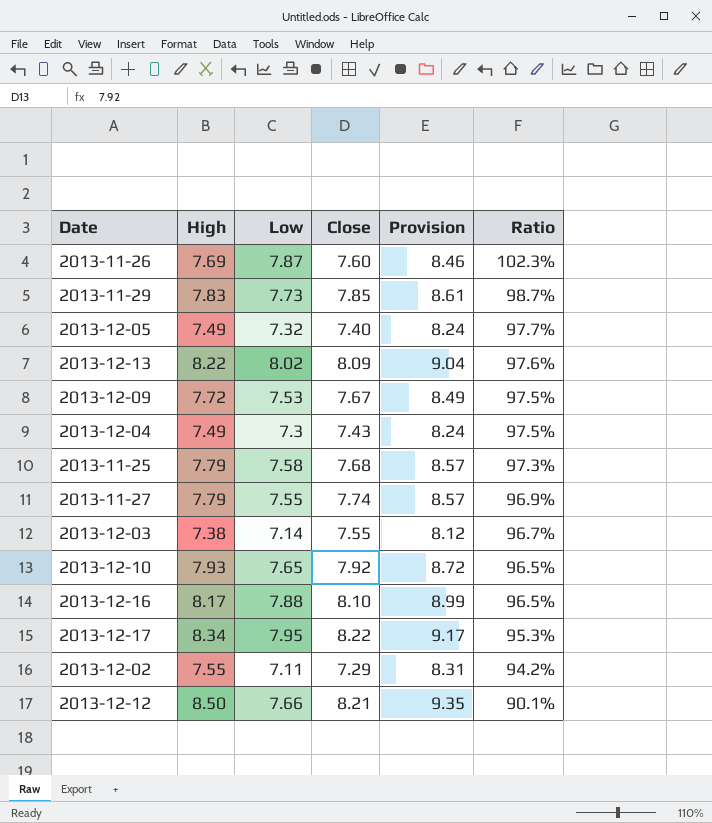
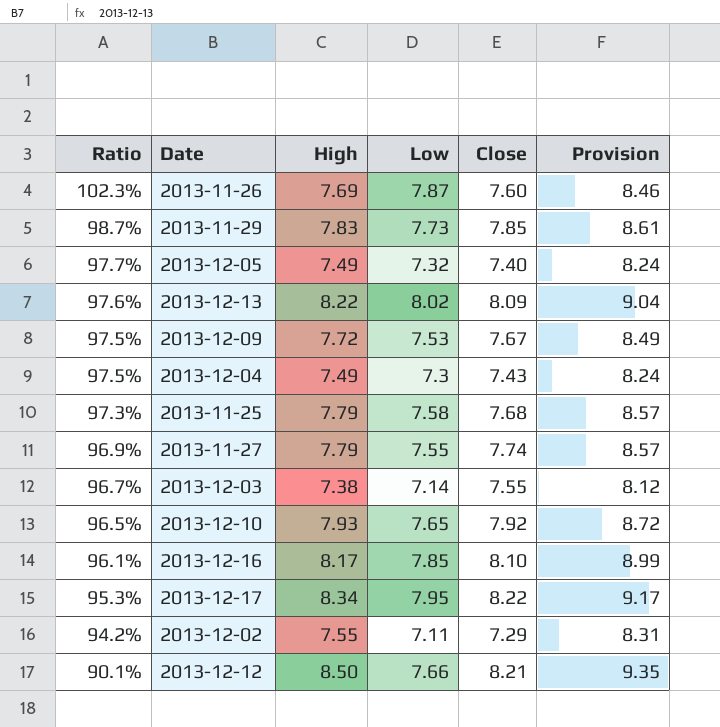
column Ratio | position: 6 -> 1
2013-12-16 | Ratio: 96.5% -> 96.1%
2013-12-16 | Low: 7.88 -> 7.85

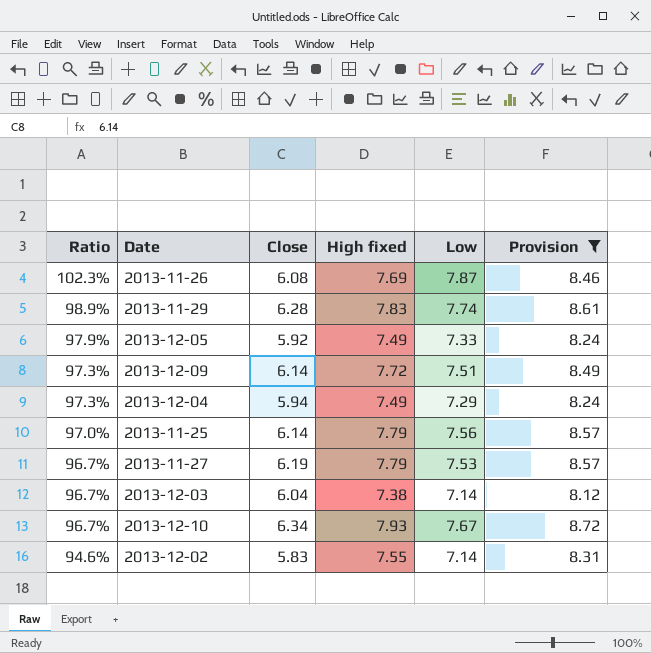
filter: none -> Provision <= 8.72
column Close | position: 5 -> 3
column name: High -> High fixed
2013-11-26 | Close: 7.60 -> 6.08
2013-11-29 | Ratio: 98.7% -> 98.9%
2013-11-29 | Close: 7.85 -> 6.28
2013-11-29 | Low: 7.73 -> 7.74
2013-12-05 | Ratio: 97.7% -> 97.9%
2013-12-05 | Close: 7.40 -> 5.92
2013-12-05 | Low: 7.32 -> 7.33
2013-12-09 | Ratio: 97.5% -> 97.3%
2013-12-09 | Close: 7.67 -> 6.14
2013-12-09 | Low: 7.53 -> 7.51
2013-12-04 | Ratio: 97.5% -> 97.3%
2013-12-04 | Close: 7.43 -> 5.94
2013-12-04 | Low: 7.3 -> 7.29
2013-11-25 | Ratio: 97.3% -> 97.0%
2013-11-25 | Close: 7.68 -> 6.14
2013-11-25 | Low: 7.58 -> 7.56
2013-11-27 | Ratio: 96.9% -> 96.7%
2013-11-27 | Close: 7.74 -> 6.19
2013-11-27 | Low: 7.55 -> 7.53
2013-12-03 | Close: 7.55 -> 6.04
2013-12-10 | Ratio: 96.5% -> 96.7%
2013-12-10 | Close: 7.92 -> 6.34
2013-12-10 | Low: 7.65 -> 7.67
2013-12-02 | Ratio: 94.2% -> 94.6%
2013-12-02 | Close: 7.29 -> 5.83
2013-12-02 | Low: 7.11 -> 7.14

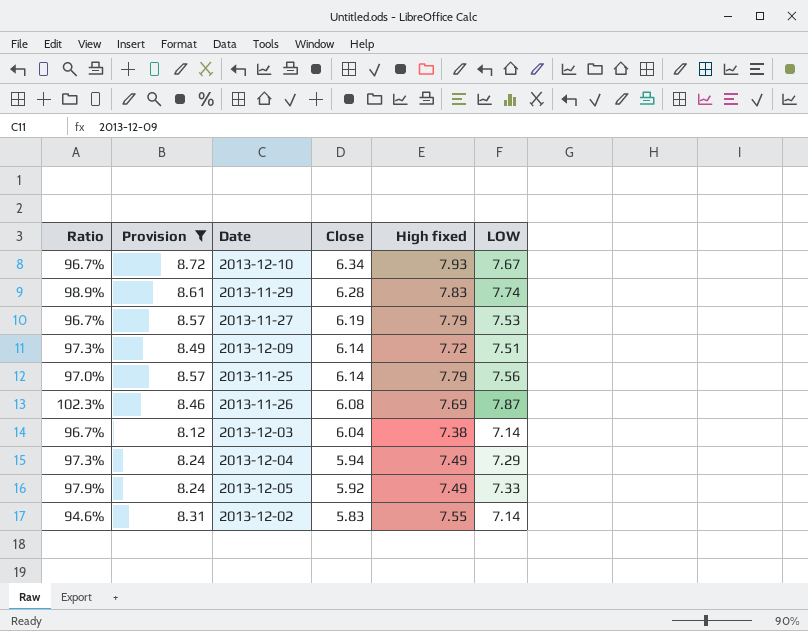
row order: Ratio descending -> Close descending
column Provision | position: 6 -> 2
column name: Low -> LOW

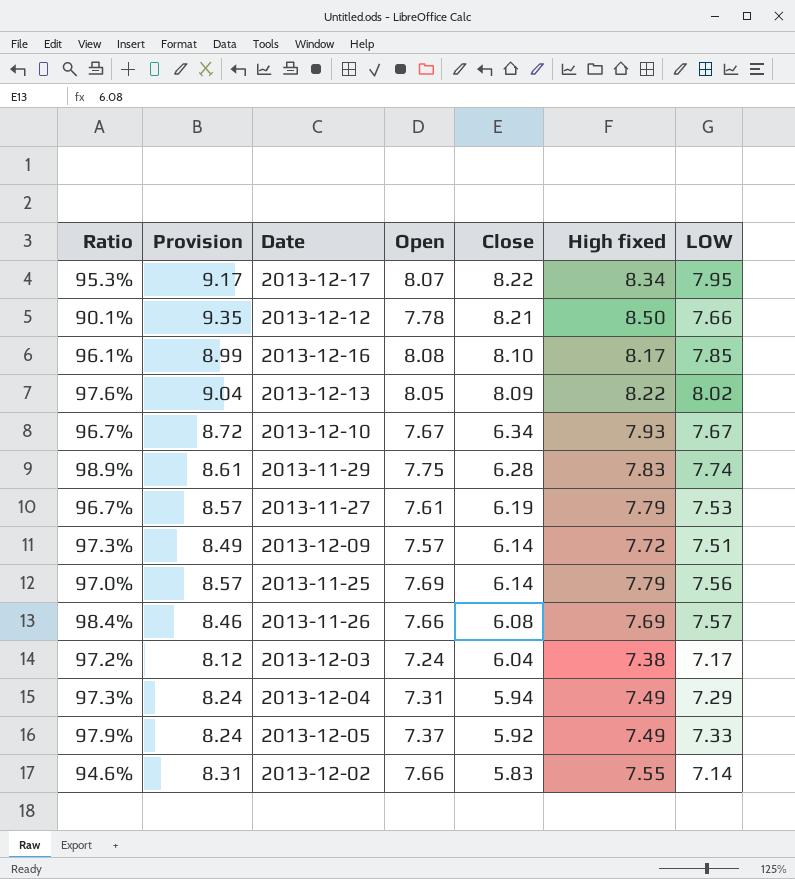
filter: Provision <= 8.72 -> none
column Open | position: none -> 4
2013-11-26 | Ratio: 102.3% -> 98.4%
2013-11-26 | LOW: 7.87 -> 7.57
2013-12-03 | Ratio: 96.7% -> 97.2%
2013-12-03 | LOW: 7.14 -> 7.17

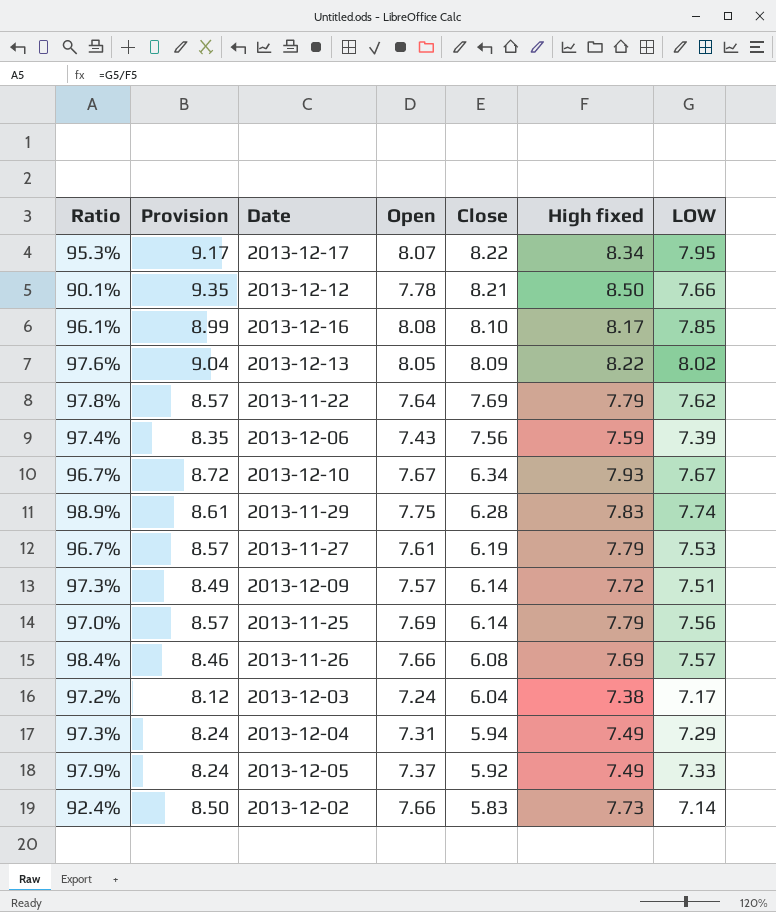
row 2013-11-22: none -> 97.8% | 8.57 | 7.64 | 7.69 | 7.79 | 7.62
row 2013-12-06: none -> 97.4% | 8.35 | 7.43 | 7.56 | 7.59 | 7.39
2013-12-02 | Ratio: 94.6% -> 92.4%
2013-12-02 | Provision: 8.31 -> 8.50
2013-12-02 | High fixed: 7.55 -> 7.73

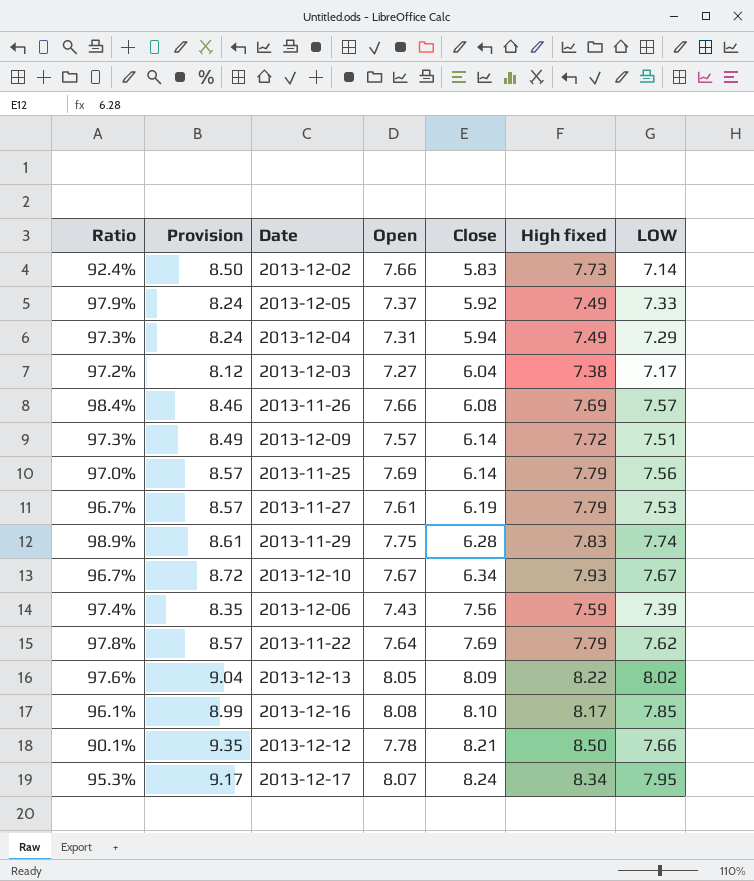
row order: Close descending -> Close ascending
2013-12-03 | Open: 7.24 -> 7.27
2013-12-17 | Close: 8.22 -> 8.24

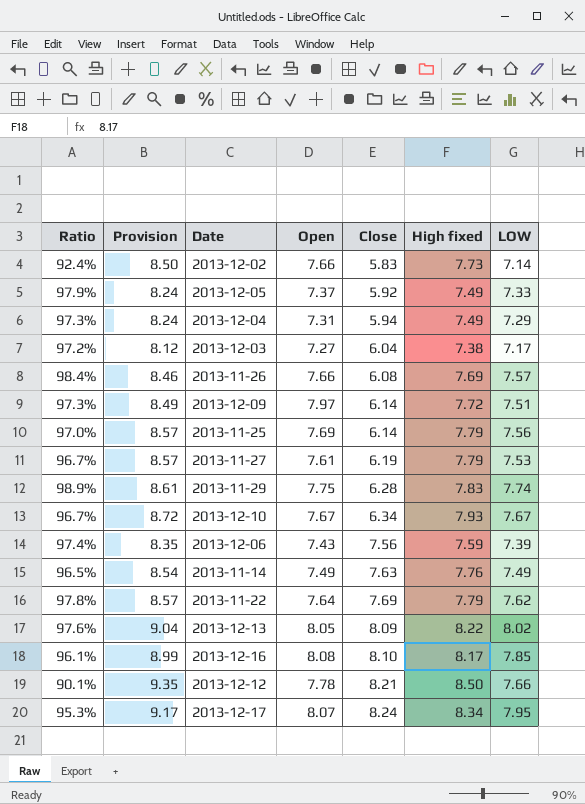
2013-12-09 | Open: 7.57 -> 7.97
row 2013-11-14: none -> 96.5% | 8.54 | 7.49 | 7.63 | 7.76 | 7.49

